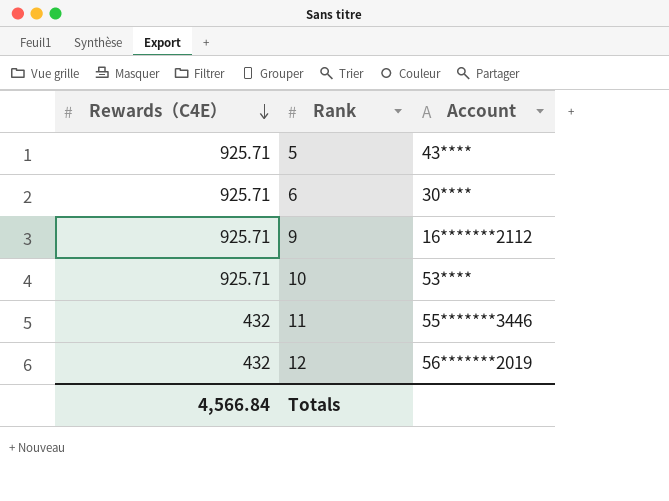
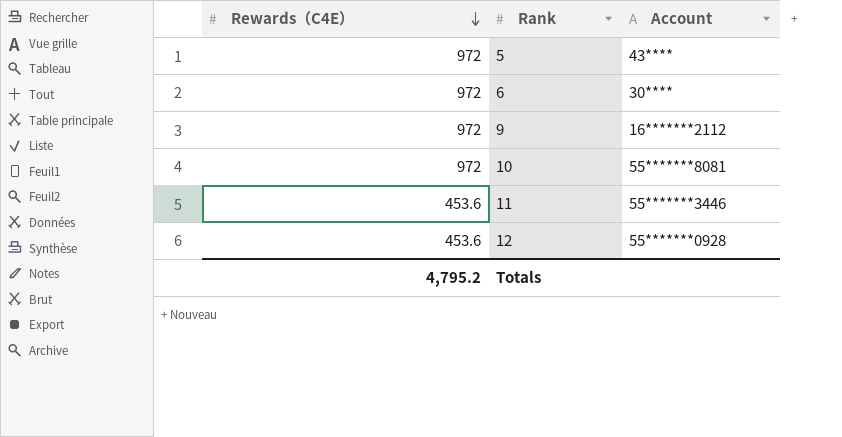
5 | Rewards（C4E）: 925.71 -> 972
6 | Rewards（C4E）: 925.71 -> 972
9 | Rewards（C4E）: 925.71 -> 972
10 | Rewards（C4E）: 925.71 -> 972
10 | Account: 53**** -> 55*******8081
11 | Rewards（C4E）: 432 -> 453.6
12 | Rewards（C4E）: 432 -> 453.6
12 | Account: 56*******2019 -> 55*******0928
Totals | Rewards（C4E）: 4,566.84 -> 4,795.2

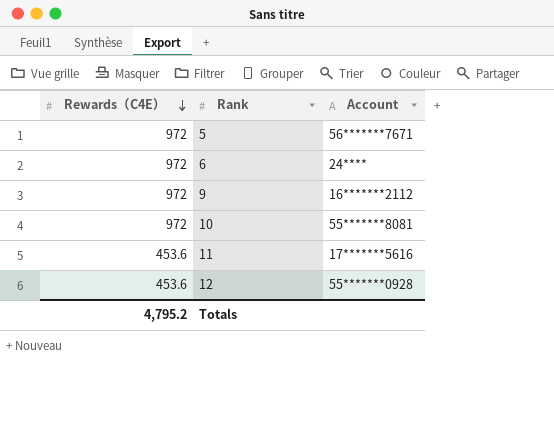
5 | Account: 43**** -> 56*******7671
6 | Account: 30**** -> 24****
11 | Account: 55*******3446 -> 17*******5616

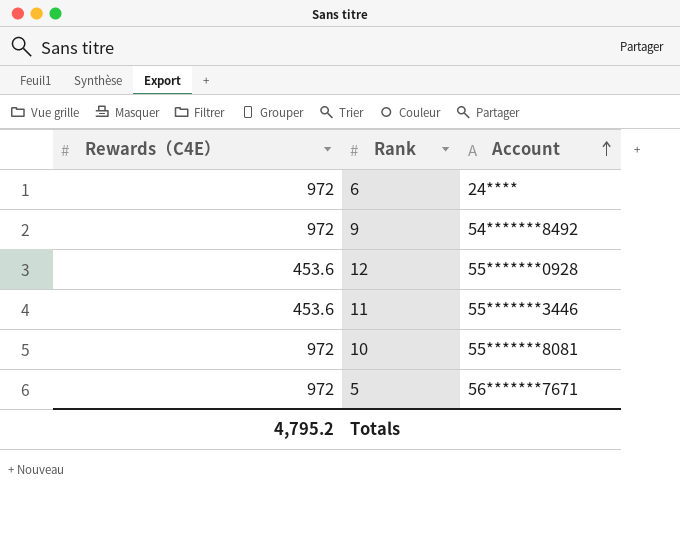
row order: Rewards（C4E） descending -> Account ascending
9 | Account: 16*******2112 -> 54*******8492
11 | Account: 17*******5616 -> 55*******3446

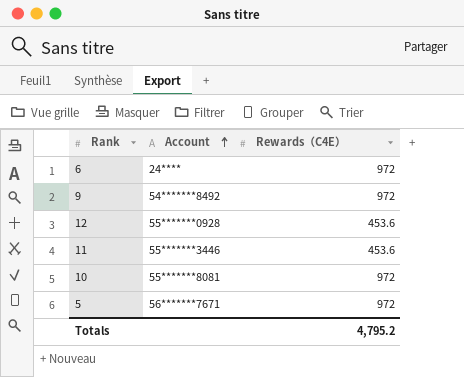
column Rewards（C4E） | position: 1 -> 3

